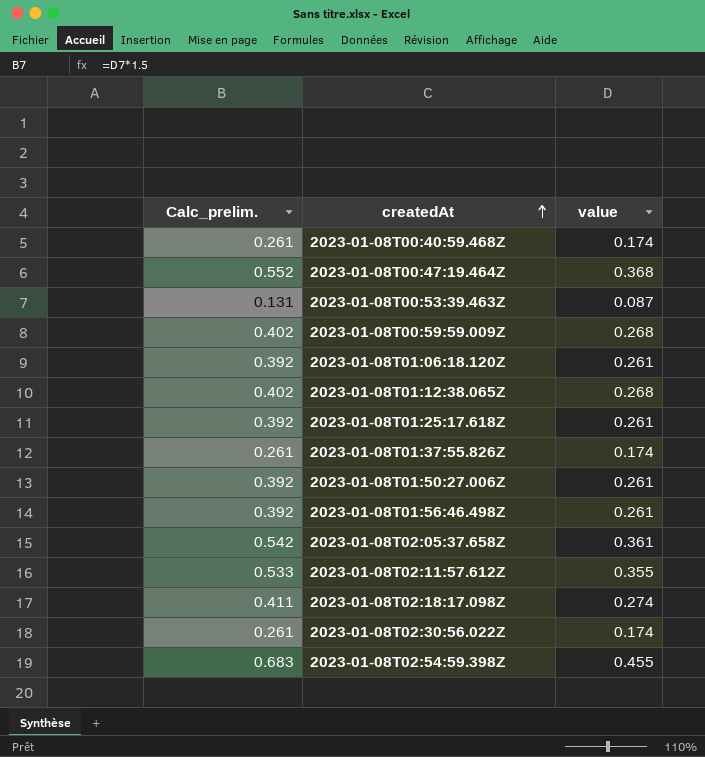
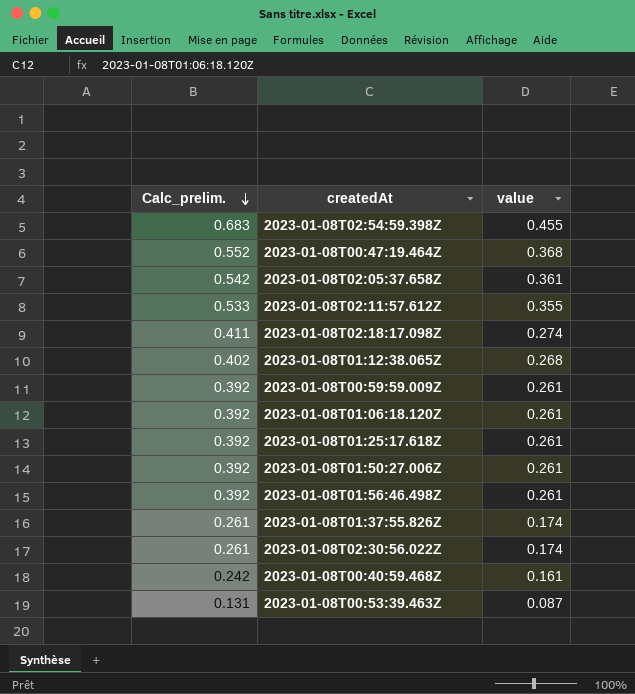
row order: createdAt ascending -> Calc_prelim. descending
2023-01-08T00:59:59.009Z | Calc_prelim.: 0.402 -> 0.392
2023-01-08T00:59:59.009Z | value: 0.268 -> 0.261
2023-01-08T00:40:59.468Z | Calc_prelim.: 0.261 -> 0.242
2023-01-08T00:40:59.468Z | value: 0.174 -> 0.161

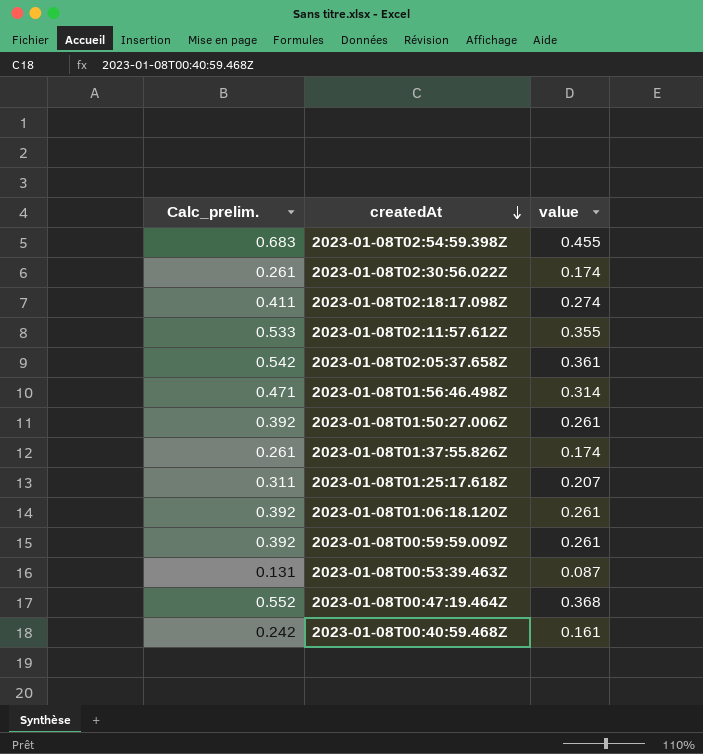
row order: Calc_prelim. descending -> createdAt descending
row 2023-01-08T01:12:38.065Z: 0.402 | 0.268 -> none
2023-01-08T01:56:46.498Z | Calc_prelim.: 0.392 -> 0.471
2023-01-08T01:56:46.498Z | value: 0.261 -> 0.314
2023-01-08T01:25:17.618Z | Calc_prelim.: 0.392 -> 0.311
2023-01-08T01:25:17.618Z | value: 0.261 -> 0.207

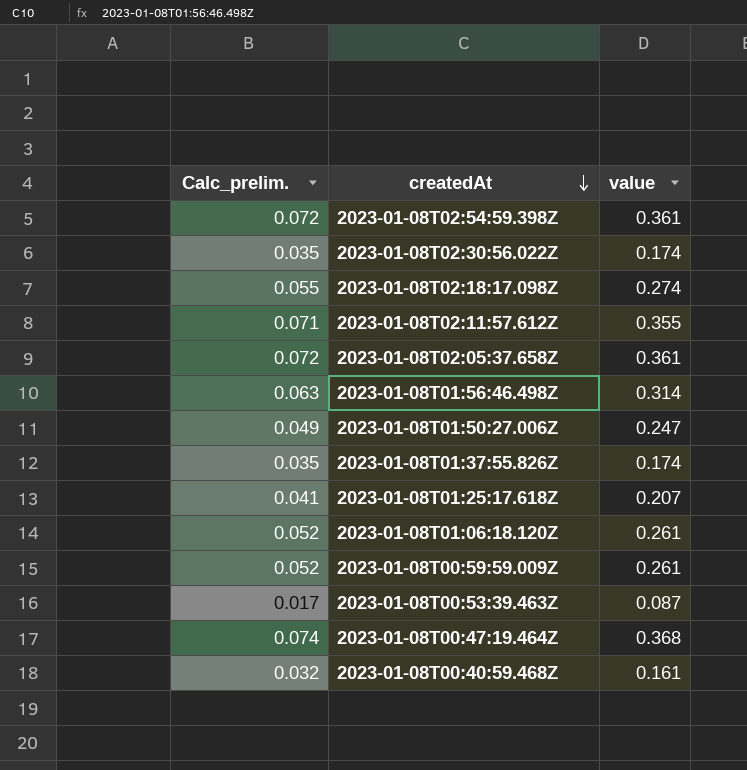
column Calc_prelim. | formula: [value] * 1.5 -> [value] * 0.2
2023-01-08T02:54:59.398Z | value: 0.455 -> 0.361
2023-01-08T01:50:27.006Z | value: 0.261 -> 0.247

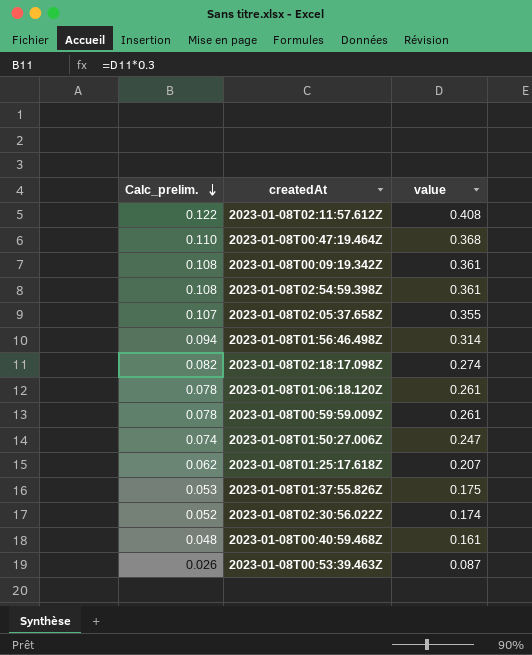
row order: createdAt descending -> Calc_prelim. descending
column Calc_prelim. | formula: [value] * 0.2 -> [value] * 0.3
2023-01-08T02:11:57.612Z | value: 0.355 -> 0.408
row 2023-01-08T00:09:19.342Z: none -> 0.108 | 0.361
2023-01-08T02:05:37.658Z | value: 0.361 -> 0.355
2023-01-08T01:37:55.826Z | value: 0.174 -> 0.175

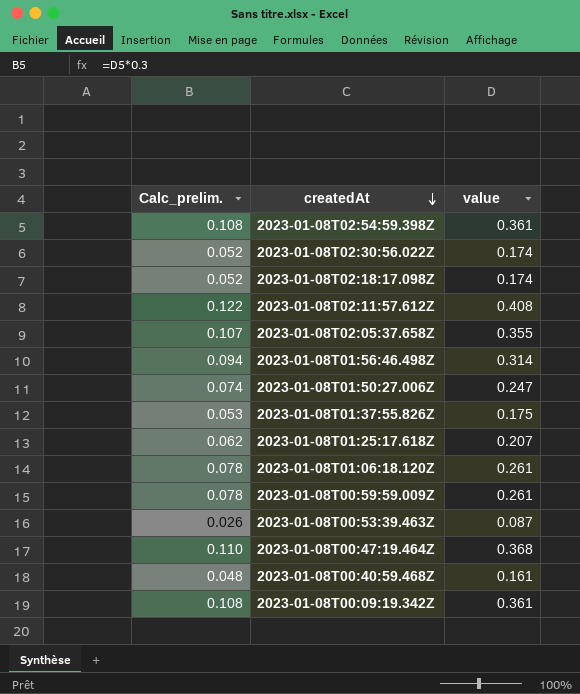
row order: Calc_prelim. descending -> createdAt descending
2023-01-08T02:18:17.098Z | Calc_prelim.: 0.082 -> 0.052
2023-01-08T02:18:17.098Z | value: 0.274 -> 0.174

